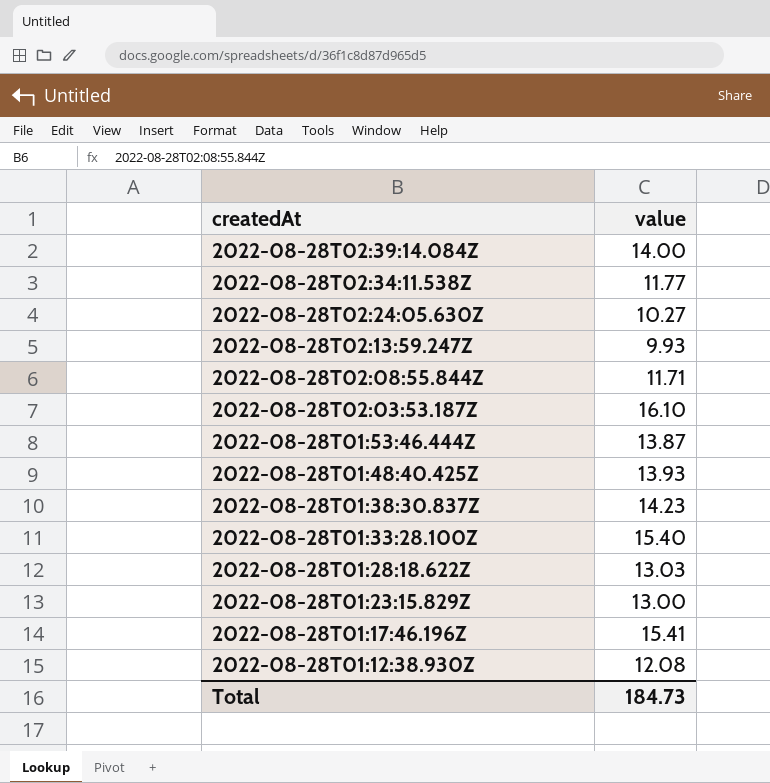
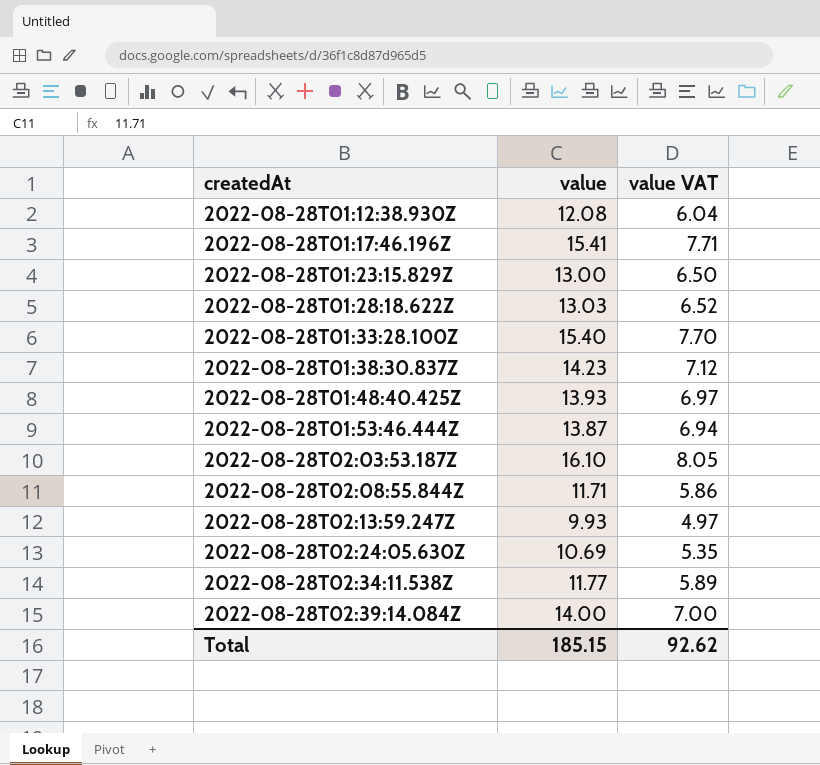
row order: createdAt descending -> createdAt ascending
column value VAT | formula: none -> [value] * 0.5
2022-08-28T02:24:05.630Z | value: 10.27 -> 10.69
Total | value: 184.73 -> 185.15

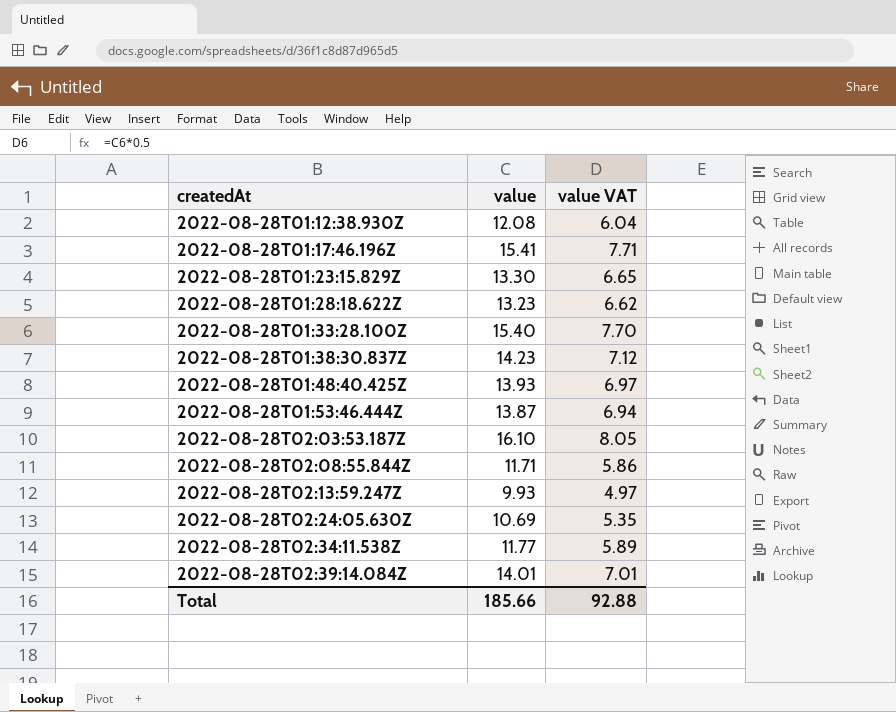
2022-08-28T01:23:15.829Z | value: 13.00 -> 13.30
2022-08-28T01:23:15.829Z | value VAT: 6.50 -> 6.65
2022-08-28T01:28:18.622Z | value: 13.03 -> 13.23
2022-08-28T01:28:18.622Z | value VAT: 6.52 -> 6.62
2022-08-28T02:39:14.084Z | value: 14.00 -> 14.01
2022-08-28T02:39:14.084Z | value VAT: 7.00 -> 7.01
Total | value: 185.15 -> 185.66
Total | value VAT: 92.62 -> 92.88

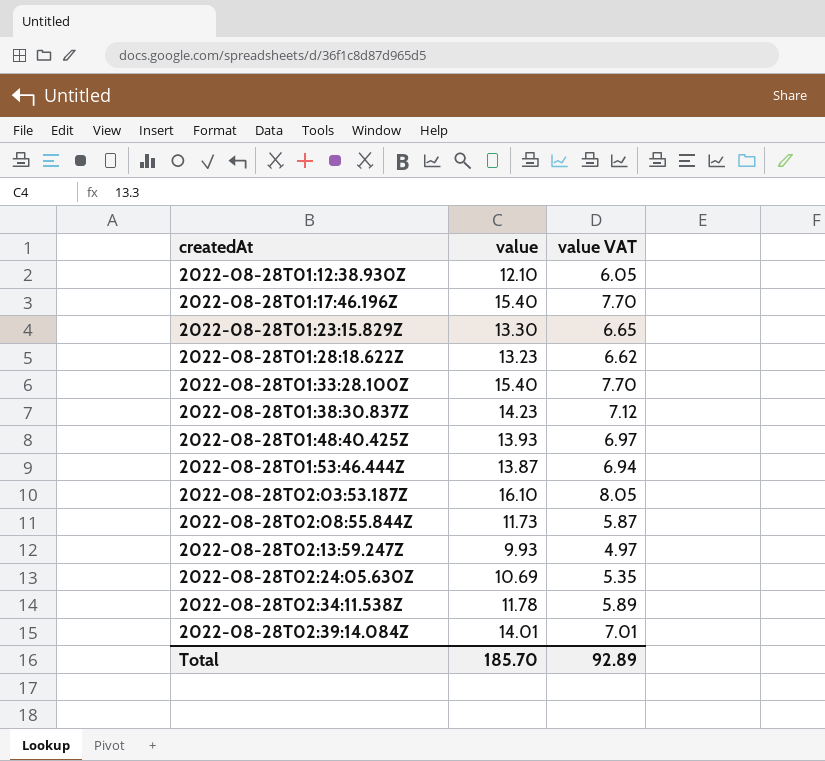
2022-08-28T01:12:38.930Z | value: 12.08 -> 12.10
2022-08-28T01:12:38.930Z | value VAT: 6.04 -> 6.05
2022-08-28T01:17:46.196Z | value: 15.41 -> 15.40
2022-08-28T01:17:46.196Z | value VAT: 7.71 -> 7.70
2022-08-28T02:08:55.844Z | value: 11.71 -> 11.73
2022-08-28T02:08:55.844Z | value VAT: 5.86 -> 5.87
2022-08-28T02:34:11.538Z | value: 11.77 -> 11.78
Total | value: 185.66 -> 185.70
Total | value VAT: 92.88 -> 92.89

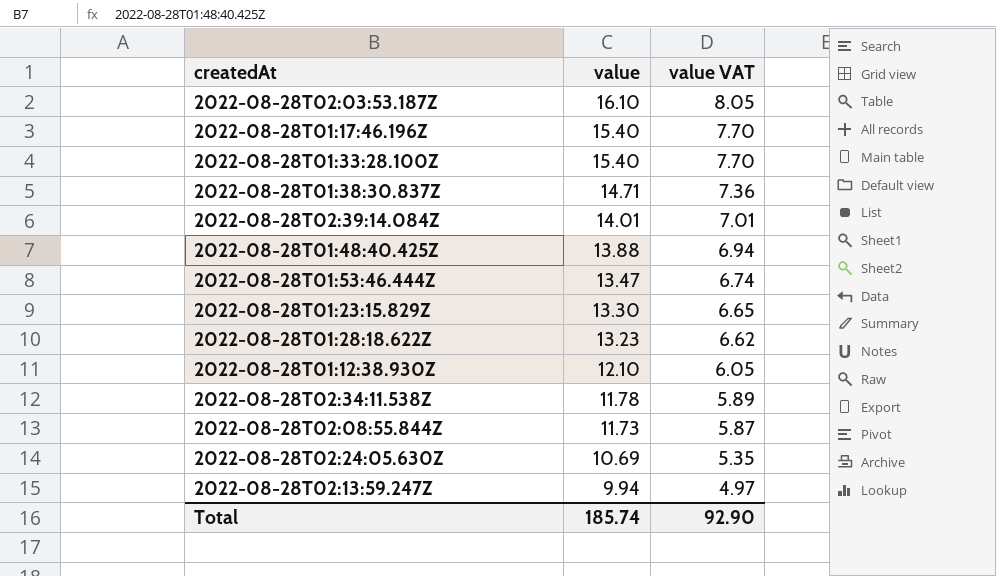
row order: createdAt ascending -> value descending
2022-08-28T01:38:30.837Z | value: 14.23 -> 14.71
2022-08-28T01:38:30.837Z | value VAT: 7.12 -> 7.36
2022-08-28T01:48:40.425Z | value: 13.93 -> 13.88
2022-08-28T01:48:40.425Z | value VAT: 6.97 -> 6.94
2022-08-28T01:53:46.444Z | value: 13.87 -> 13.47
2022-08-28T01:53:46.444Z | value VAT: 6.94 -> 6.74
2022-08-28T02:13:59.247Z | value: 9.93 -> 9.94
Total | value: 185.70 -> 185.74
Total | value VAT: 92.89 -> 92.90

